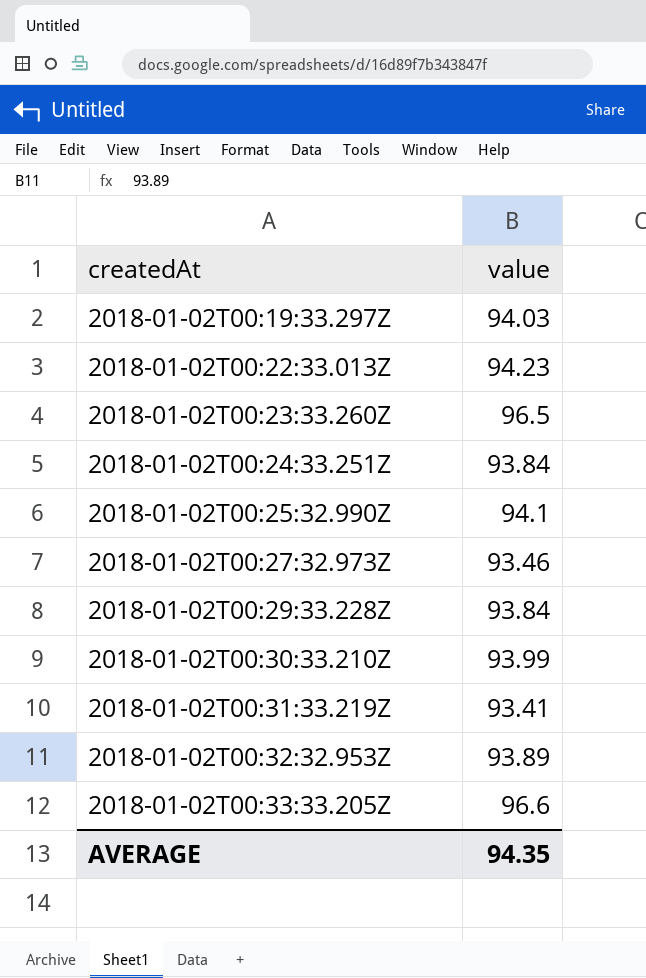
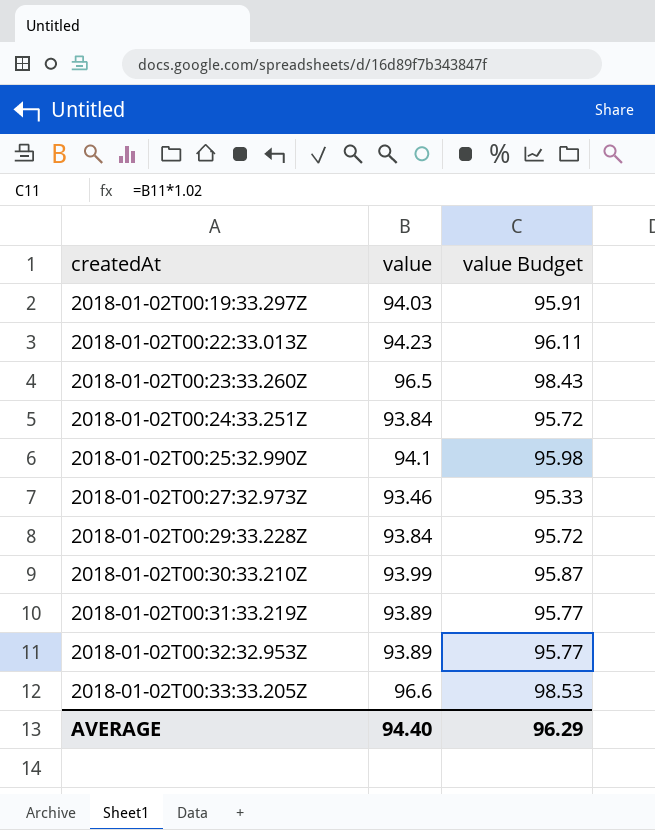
column value Budget | formula: none -> [value] * 1.02
2018-01-02T00:31:33.219Z | value: 93.41 -> 93.89
AVERAGE | value: 94.35 -> 94.40

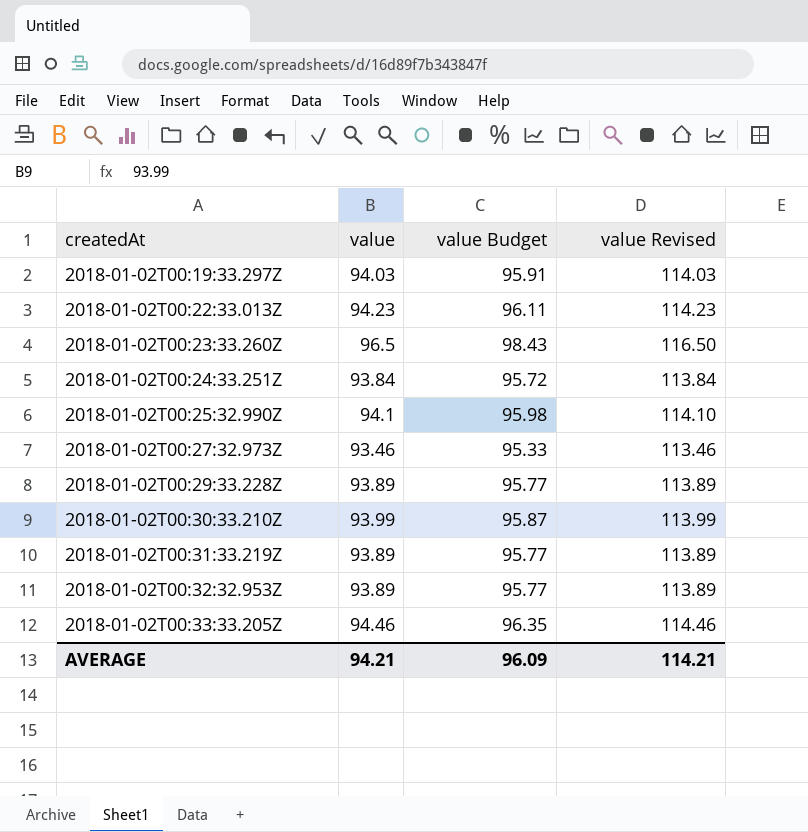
column value Revised | formula: none -> [value] + 20
2018-01-02T00:29:33.228Z | value: 93.84 -> 93.89
2018-01-02T00:29:33.228Z | value Budget: 95.72 -> 95.77
2018-01-02T00:33:33.205Z | value: 96.6 -> 94.46
2018-01-02T00:33:33.205Z | value Budget: 98.53 -> 96.35
AVERAGE | value: 94.40 -> 94.21
AVERAGE | value Budget: 96.29 -> 96.09

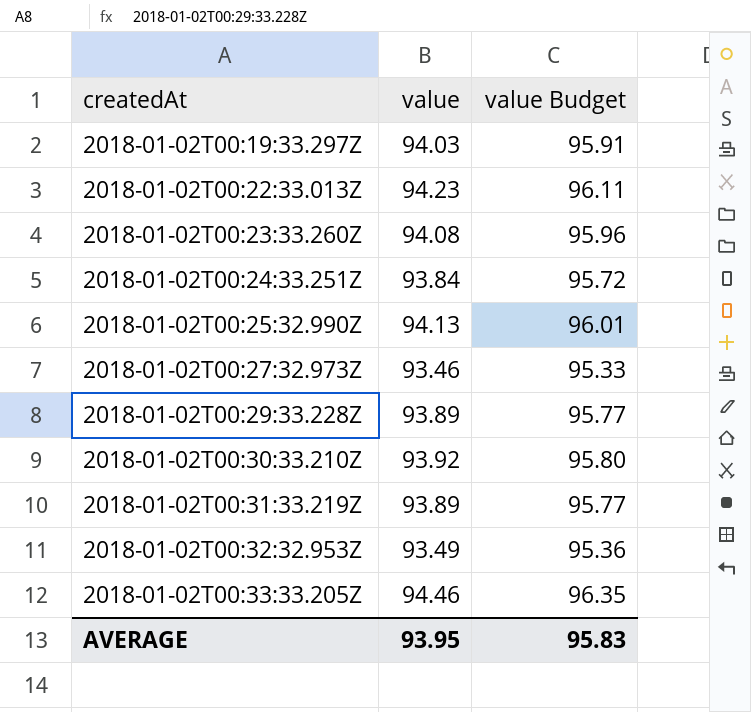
column value Revised | formula: [value] + 20 -> none
2018-01-02T00:23:33.260Z | value: 96.5 -> 94.08
2018-01-02T00:23:33.260Z | value Budget: 98.43 -> 95.96
2018-01-02T00:25:32.990Z | value: 94.1 -> 94.13
2018-01-02T00:25:32.990Z | value Budget: 95.98 -> 96.01
2018-01-02T00:30:33.210Z | value: 93.99 -> 93.92
2018-01-02T00:30:33.210Z | value Budget: 95.87 -> 95.80
2018-01-02T00:32:32.953Z | value: 93.89 -> 93.49
2018-01-02T00:32:32.953Z | value Budget: 95.77 -> 95.36
AVERAGE | value: 94.21 -> 93.95
AVERAGE | value Budget: 96.09 -> 95.83

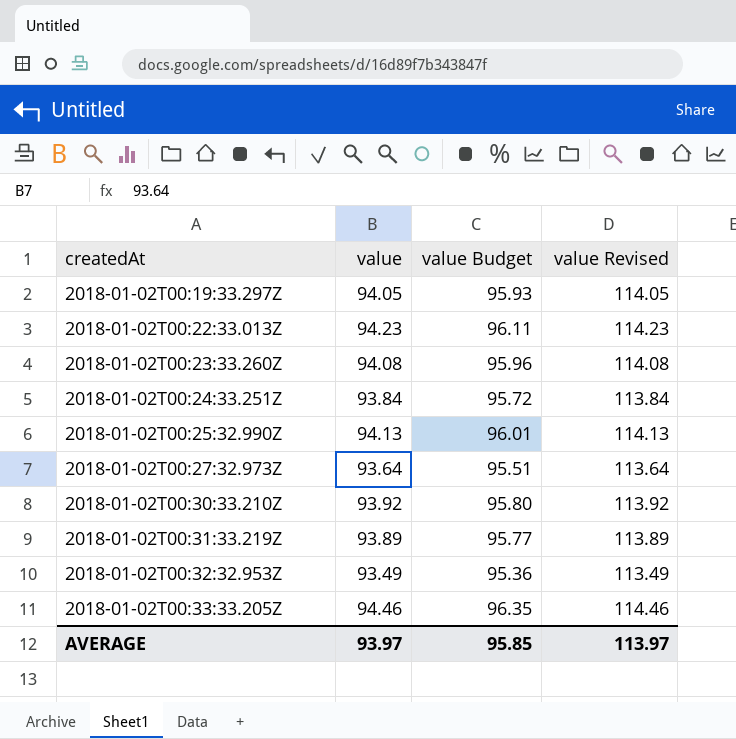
column value Revised | formula: none -> [value] + 20
row 2018-01-02T00:29:33.228Z: 93.89 | 95.77 -> none
2018-01-02T00:19:33.297Z | value: 94.03 -> 94.05
2018-01-02T00:19:33.297Z | value Budget: 95.91 -> 95.93
2018-01-02T00:27:32.973Z | value: 93.46 -> 93.64
2018-01-02T00:27:32.973Z | value Budget: 95.33 -> 95.51
AVERAGE | value: 93.95 -> 93.97
AVERAGE | value Budget: 95.83 -> 95.85

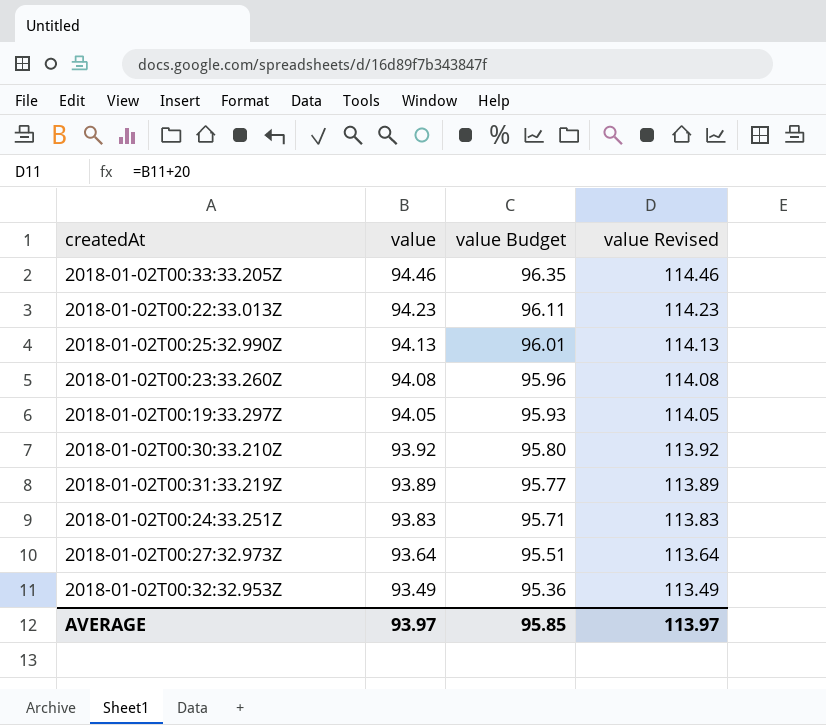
row order: createdAt ascending -> value descending
2018-01-02T00:24:33.251Z | value: 93.84 -> 93.83
2018-01-02T00:24:33.251Z | value Budget: 95.72 -> 95.71
2018-01-02T00:24:33.251Z | value Revised: 113.84 -> 113.83

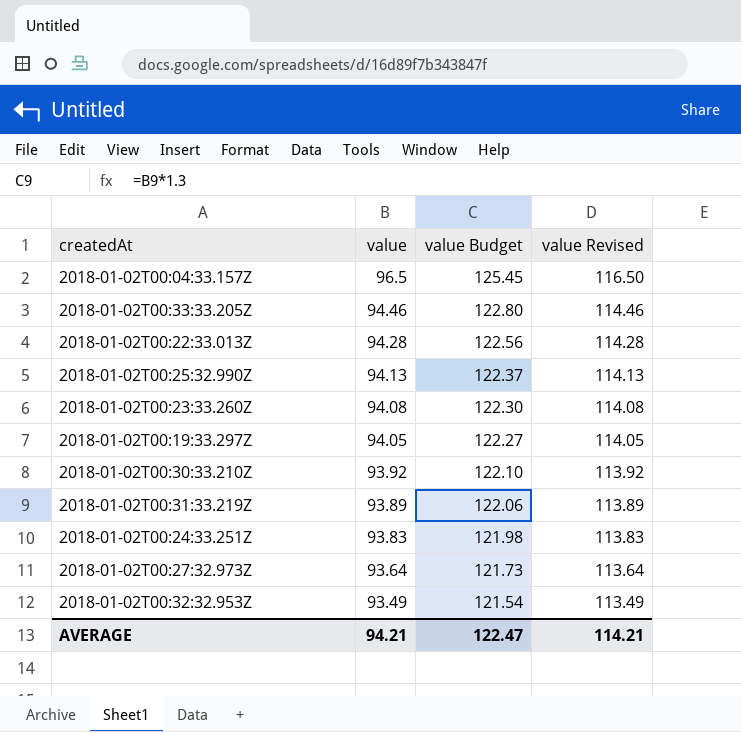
column value Budget | formula: [value] * 1.02 -> [value] * 1.3
row 2018-01-02T00:04:33.157Z: none -> 96.5 | 125.45 | 116.50
2018-01-02T00:22:33.013Z | value: 94.23 -> 94.28
2018-01-02T00:22:33.013Z | value Revised: 114.23 -> 114.28
AVERAGE | value: 93.97 -> 94.21
AVERAGE | value Budget: 95.85 -> 122.47
AVERAGE | value Revised: 113.97 -> 114.21

